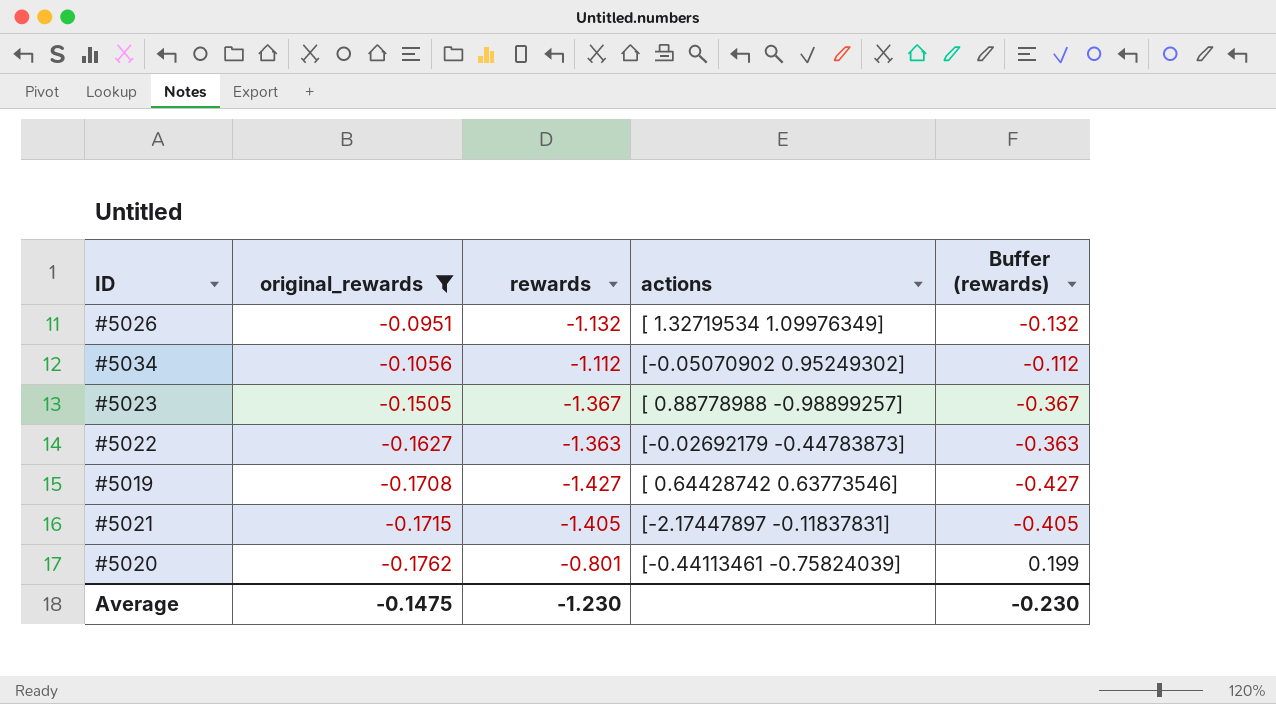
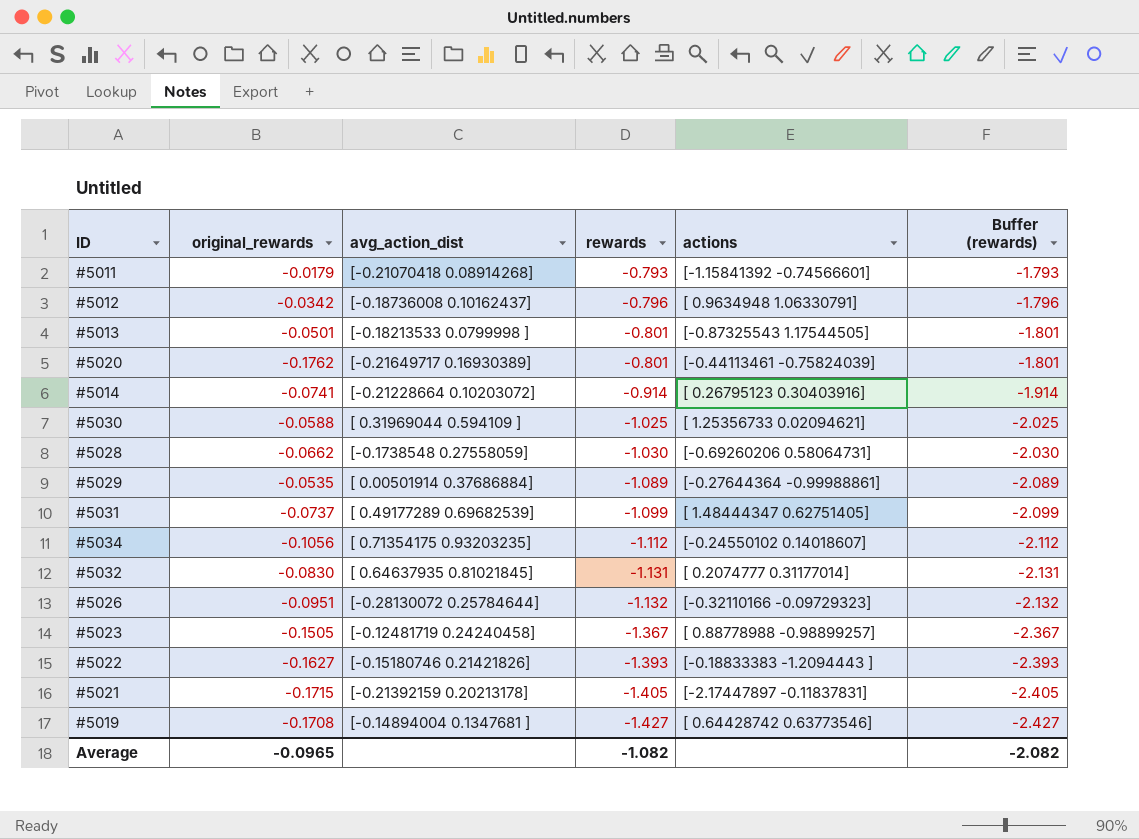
filter: original_rewards <= -0.0951 -> none
row order: original_rewards descending -> rewards descending
column avg_action_dist | position: none -> 3
column Buffer (rewards) | formula: [rewards] + 1 -> [rewards] - 1
#5034 | actions: [-0.05070902 0.95249302] -> [-0.24550102 0.14018607]
#5026 | actions: [ 1.32719534 1.09976349] -> [-0.32110166 -0.09729323]
#5022 | rewards: -1.363 -> -1.393
#5022 | actions: [-0.02692179 -0.44783873] -> [-0.18833383 -1.2094443 ]
Average | original_rewards: -0.1475 -> -0.0965
Average | rewards: -1.230 -> -1.082
Average | Buffer (rewards): -0.230 -> -2.082

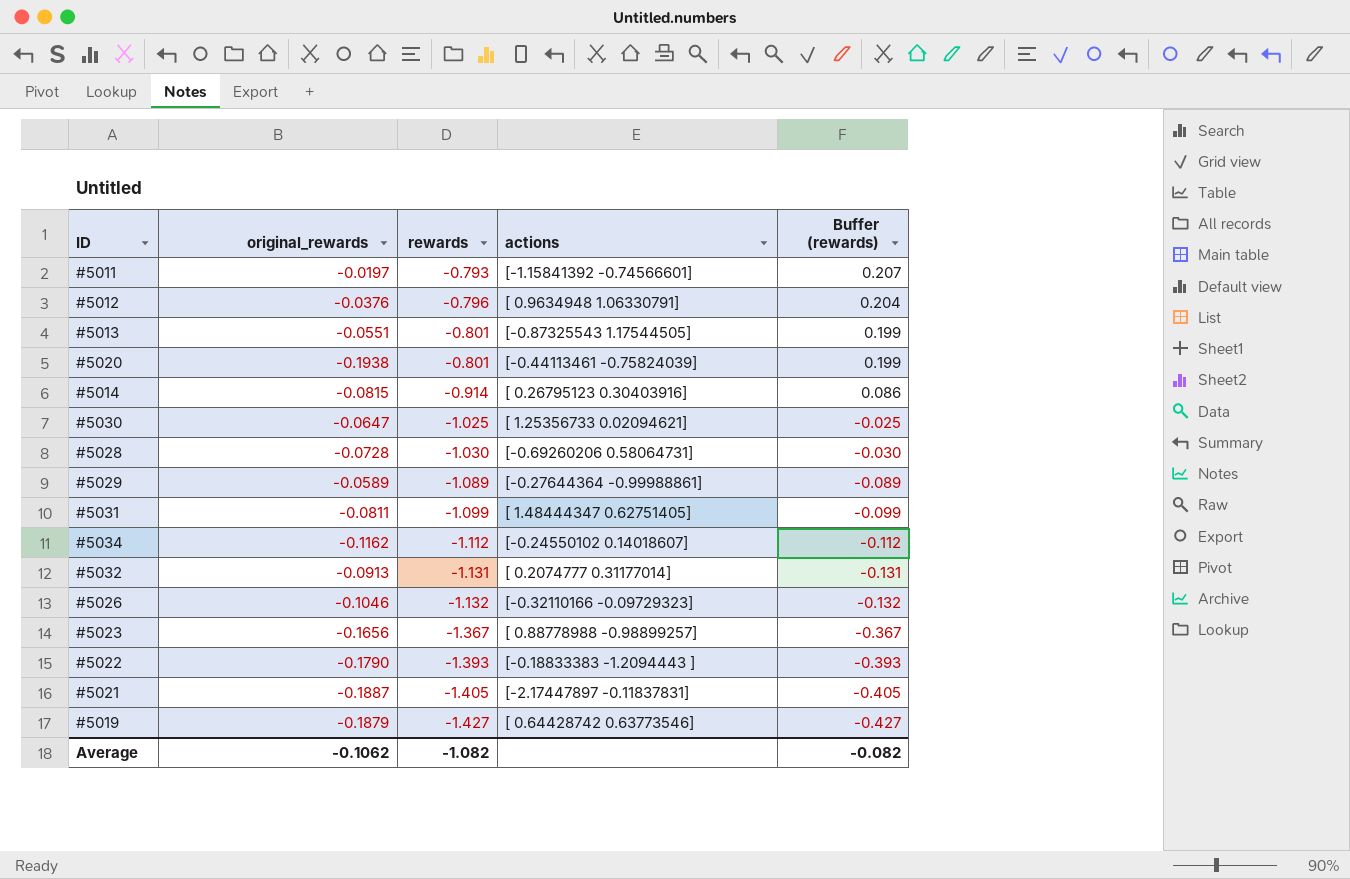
column avg_action_dist | position: 3 -> none
column Buffer (rewards) | formula: [rewards] - 1 -> [rewards] + 1
#5011 | original_rewards: -0.0179 -> -0.0197
#5012 | original_rewards: -0.0342 -> -0.0376
#5013 | original_rewards: -0.0501 -> -0.0551
#5020 | original_rewards: -0.1762 -> -0.1938
#5014 | original_rewards: -0.0741 -> -0.0815
#5030 | original_rewards: -0.0588 -> -0.0647
#5028 | original_rewards: -0.0662 -> -0.0728
#5029 | original_rewards: -0.0535 -> -0.0589
#5031 | original_rewards: -0.0737 -> -0.0811
#5034 | original_rewards: -0.1056 -> -0.1162
#5032 | original_rewards: -0.0830 -> -0.0913
#5026 | original_rewards: -0.0951 -> -0.1046
#5023 | original_rewards: -0.1505 -> -0.1656
#5022 | original_rewards: -0.1627 -> -0.1790
#5021 | original_rewards: -0.1715 -> -0.1887
#5019 | original_rewards: -0.1708 -> -0.1879
Average | original_rewards: -0.0965 -> -0.1062
Average | Buffer (rewards): -2.082 -> -0.082

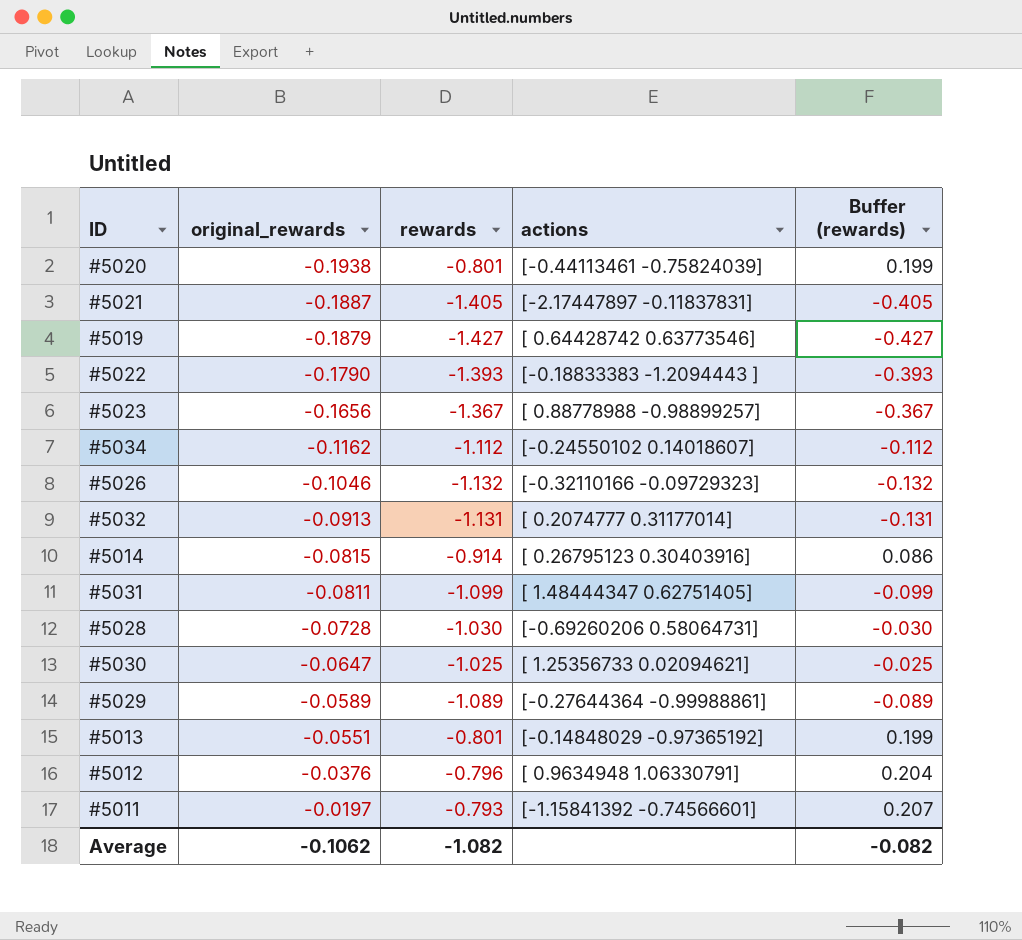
row order: rewards descending -> original_rewards ascending
#5013 | actions: [-0.87325543 1.17544505] -> [-0.14848029 -0.97365192]

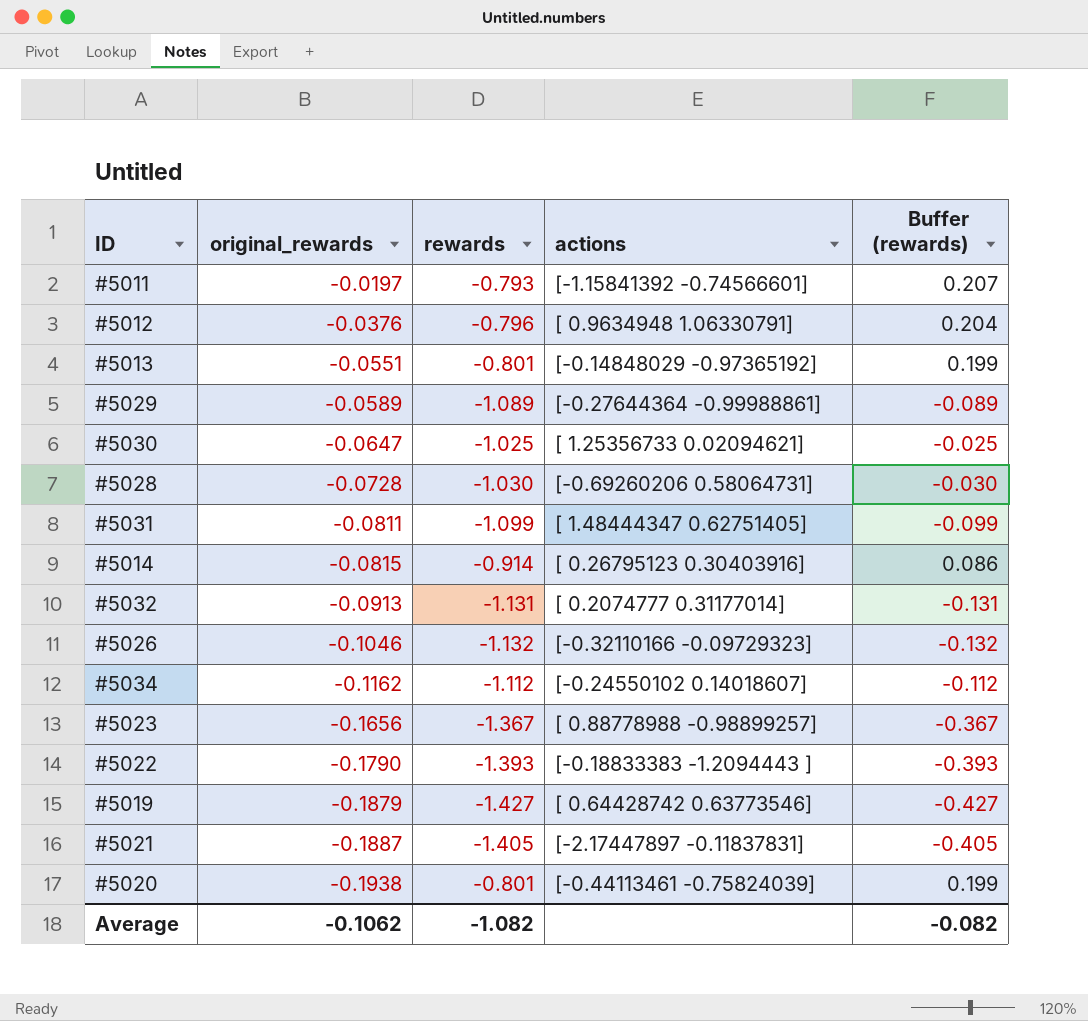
row order: original_rewards ascending -> original_rewards descending

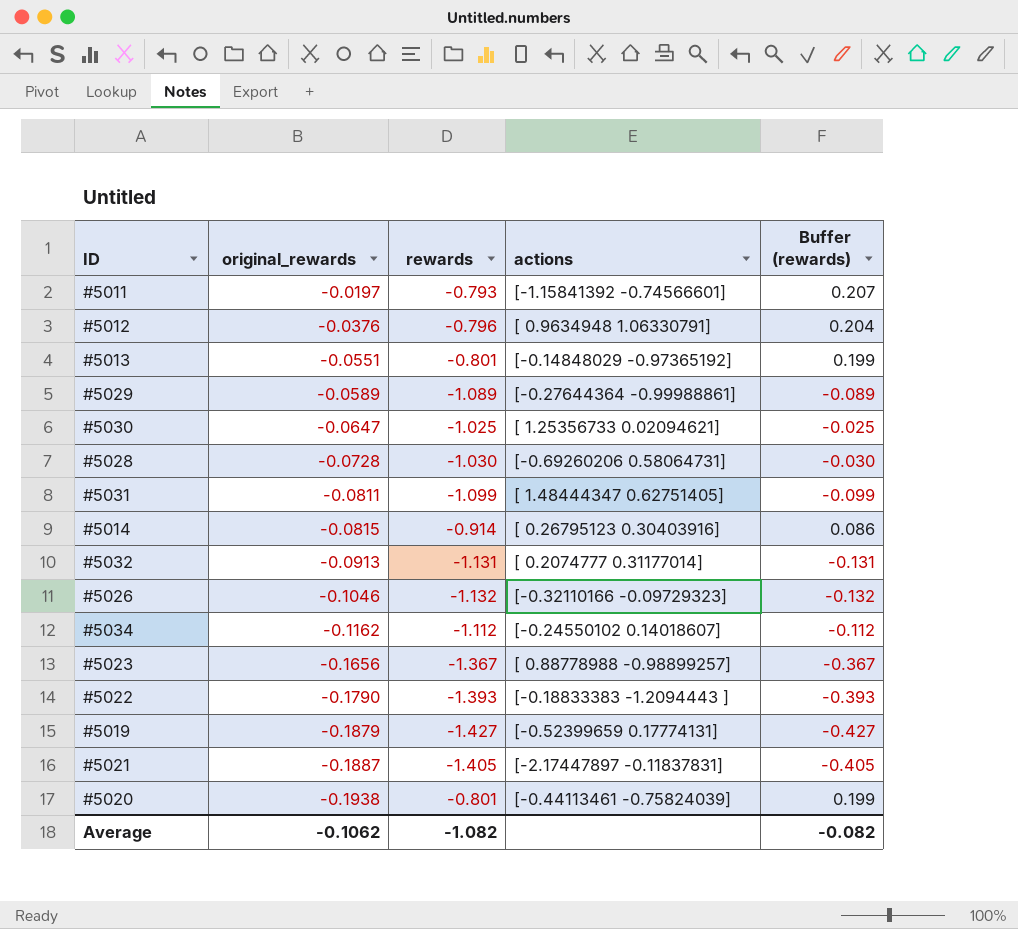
#5019 | actions: [ 0.64428742 0.63773546] -> [-0.52399659 0.17774131]

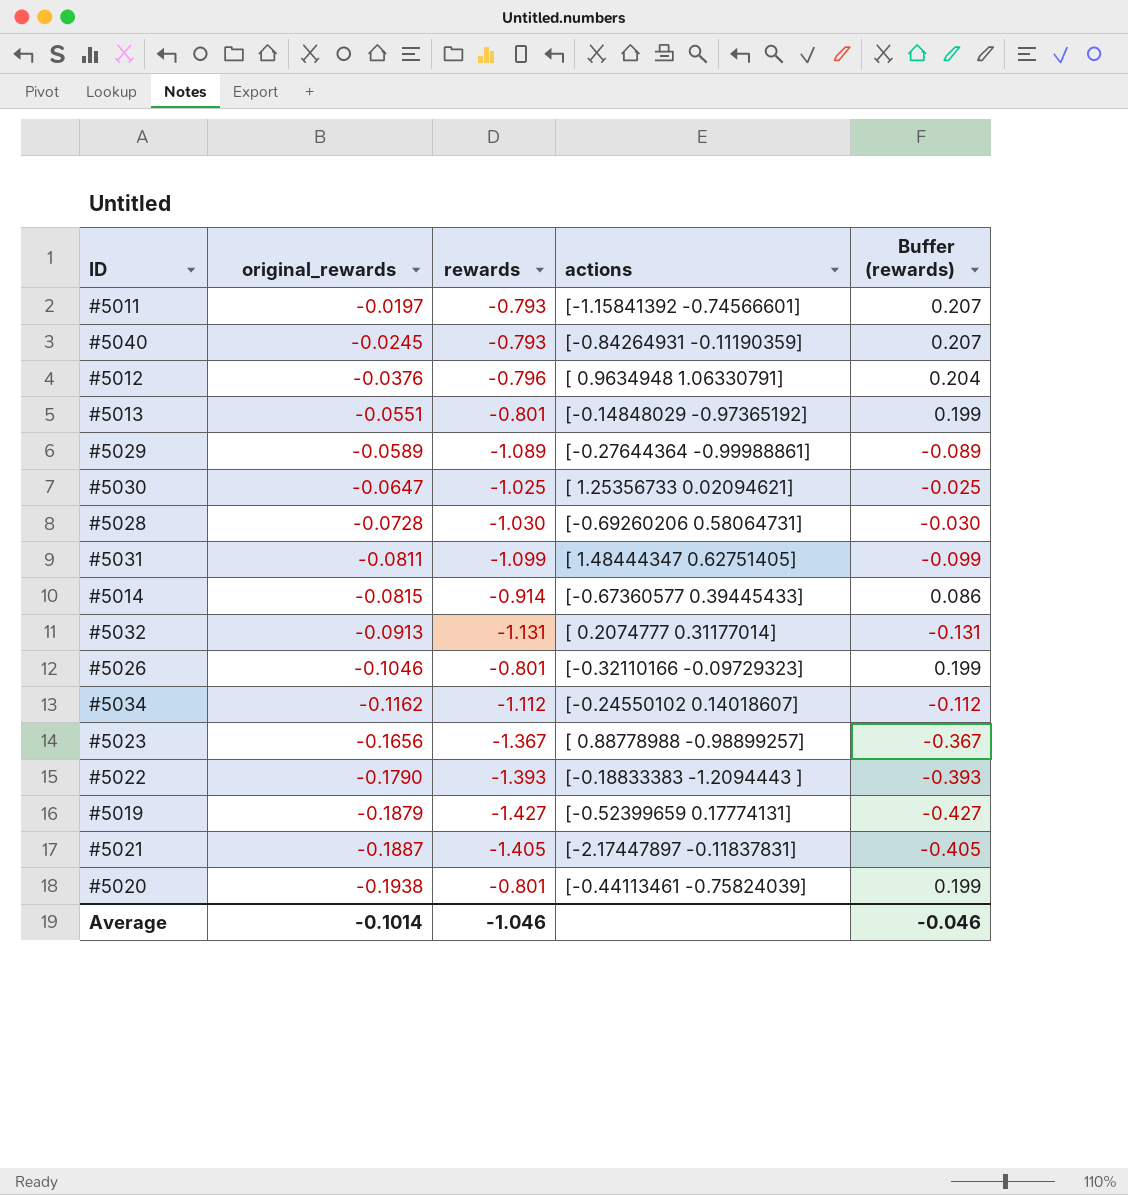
row #5040: none -> -0.0245 | -0.793 | [-0.84264931 -0.11190359] | 0.207
#5014 | actions: [ 0.26795123 0.30403916] -> [-0.67360577 0.39445433]
#5026 | rewards: -1.132 -> -0.801
#5026 | Buffer (rewards): -0.132 -> 0.199
Average | original_rewards: -0.1062 -> -0.1014
Average | rewards: -1.082 -> -1.046
Average | Buffer (rewards): -0.082 -> -0.046

